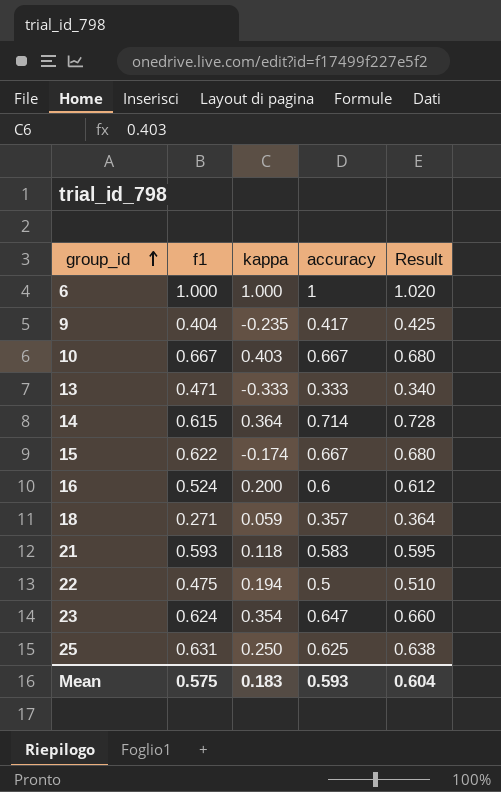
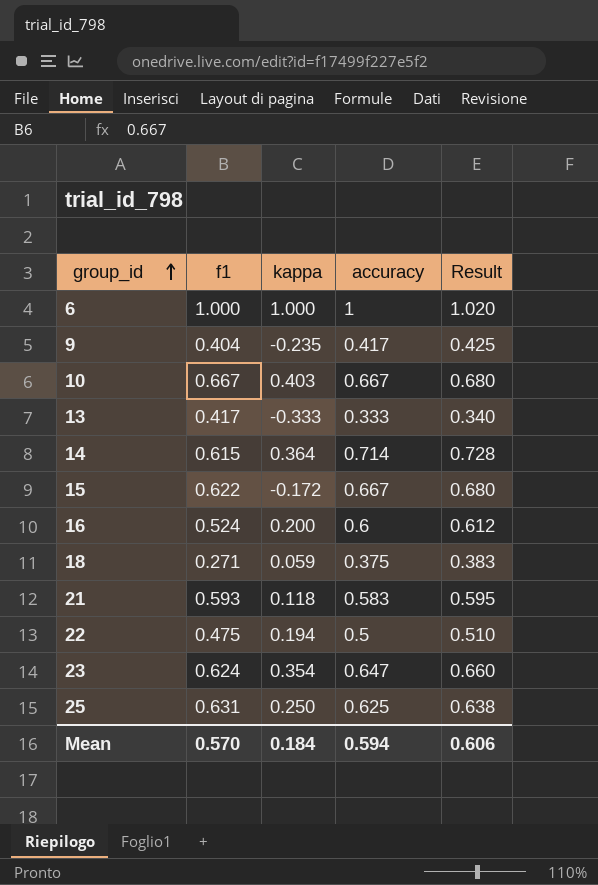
13 | f1: 0.471 -> 0.417
15 | kappa: -0.174 -> -0.172
18 | accuracy: 0.357 -> 0.375
18 | Result: 0.364 -> 0.383
Mean | f1: 0.575 -> 0.570
Mean | kappa: 0.183 -> 0.184
Mean | accuracy: 0.593 -> 0.594
Mean | Result: 0.604 -> 0.606

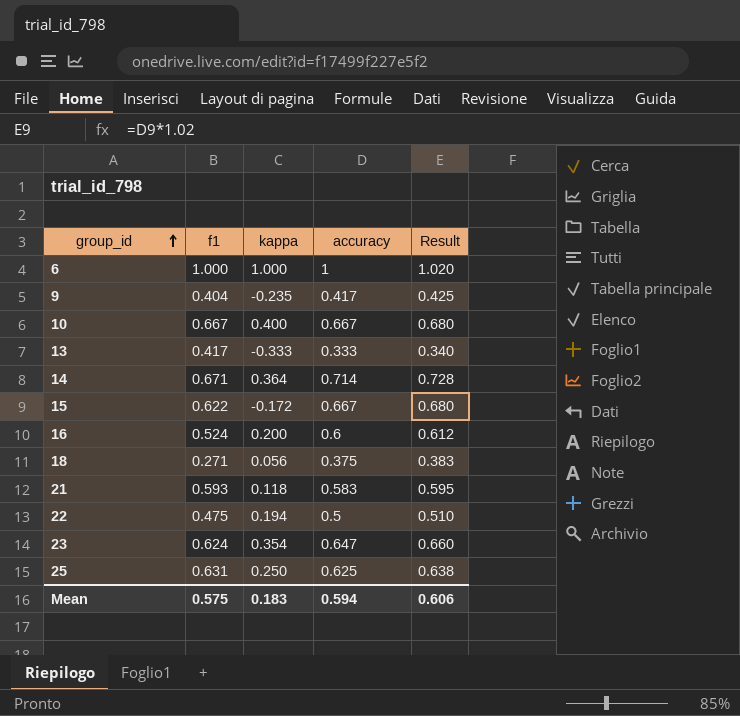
10 | kappa: 0.403 -> 0.400
14 | f1: 0.615 -> 0.671
18 | kappa: 0.059 -> 0.056
Mean | f1: 0.570 -> 0.575
Mean | kappa: 0.184 -> 0.183

